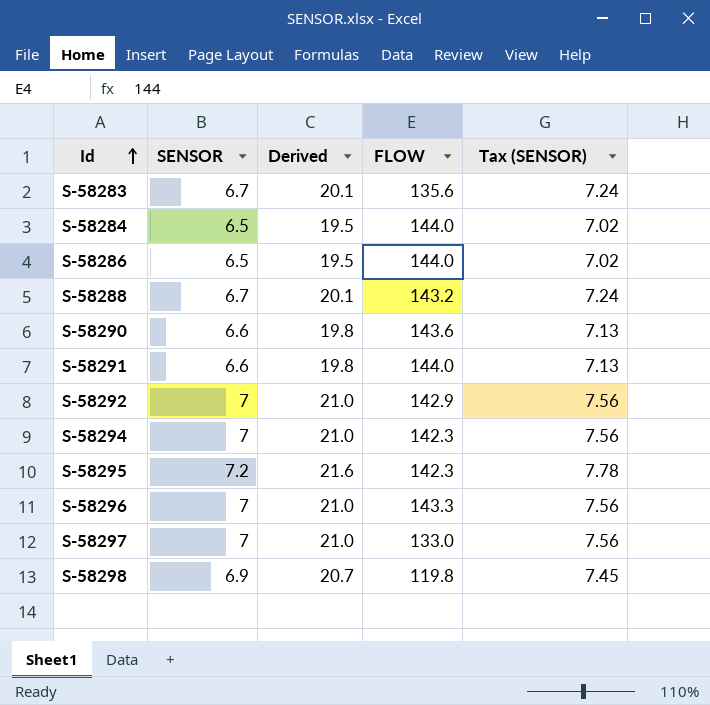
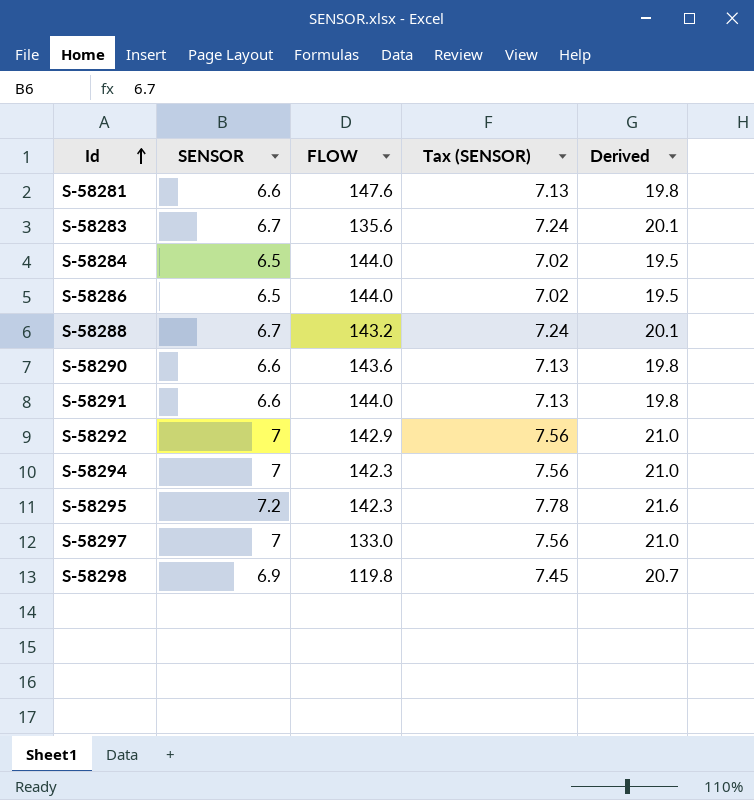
column Derived | position: 3 -> 5
row S-58296: 7 | 21.0 | 143.3 | 7.56 -> none
row S-58281: none -> 6.6 | 147.6 | 7.13 | 19.8

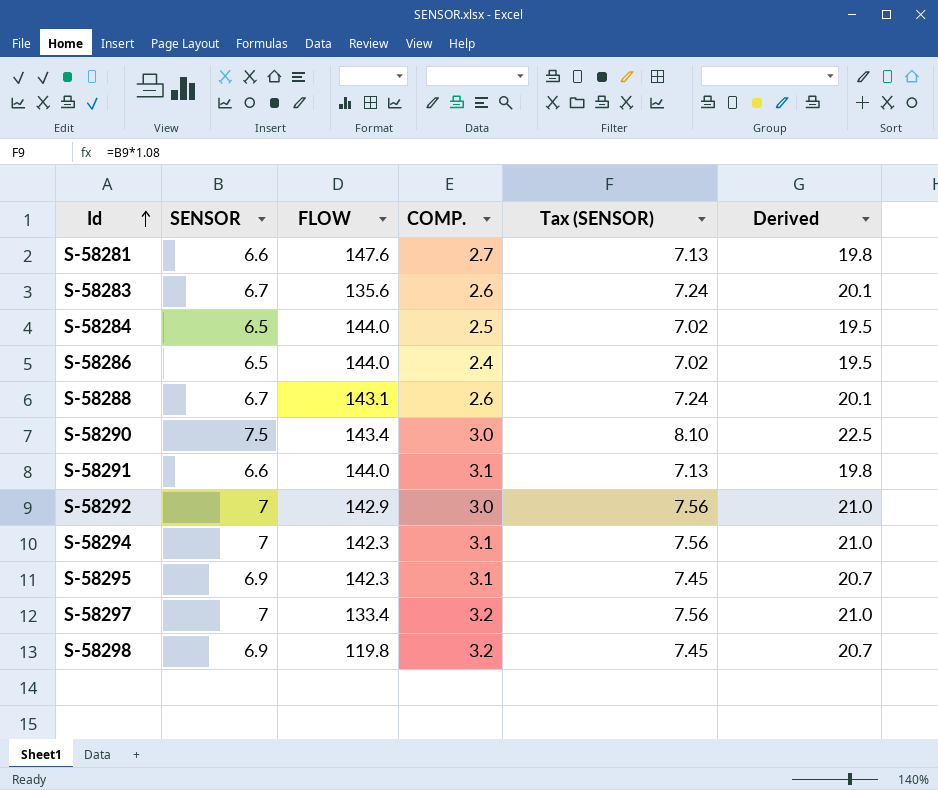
column COMP. | position: none -> 4
S-58288 | FLOW: 143.2 -> 143.1
S-58290 | SENSOR: 6.6 -> 7.5
S-58290 | FLOW: 143.6 -> 143.4
S-58290 | Tax (SENSOR): 7.13 -> 8.10
S-58290 | Derived: 19.8 -> 22.5
S-58295 | SENSOR: 7.2 -> 6.9
S-58295 | Tax (SENSOR): 7.78 -> 7.45
S-58295 | Derived: 21.6 -> 20.7
S-58297 | FLOW: 133.0 -> 133.4

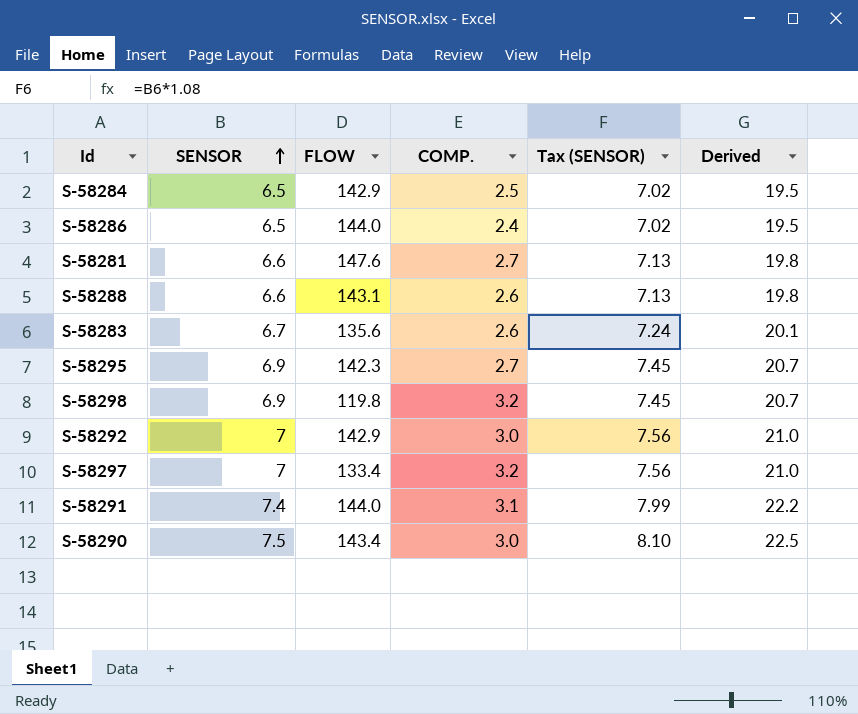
row order: Id ascending -> SENSOR ascending
row S-58294: 7 | 142.3 | 3.1 | 7.56 | 21.0 -> none
S-58284 | FLOW: 144.0 -> 142.9
S-58288 | SENSOR: 6.7 -> 6.6
S-58288 | Tax (SENSOR): 7.24 -> 7.13
S-58288 | Derived: 20.1 -> 19.8
S-58295 | COMP.: 3.1 -> 2.7
S-58291 | SENSOR: 6.6 -> 7.4
S-58291 | Tax (SENSOR): 7.13 -> 7.99
S-58291 | Derived: 19.8 -> 22.2

